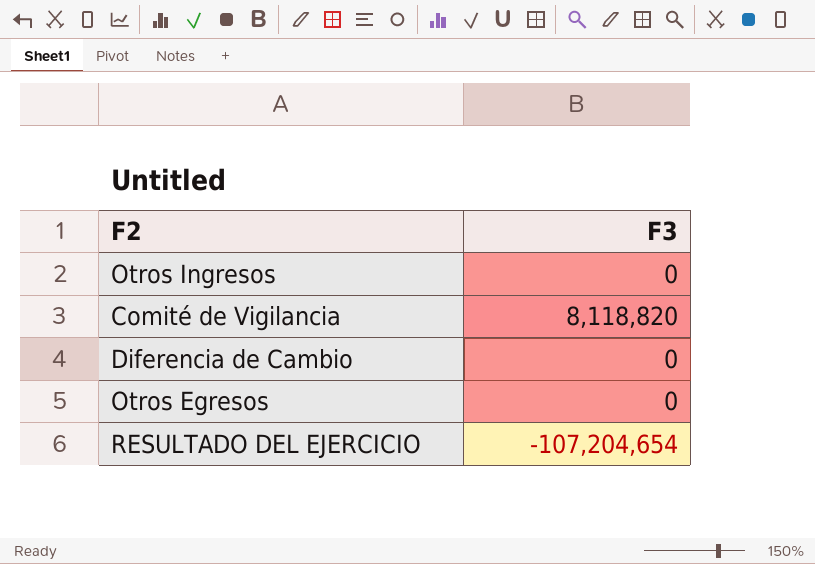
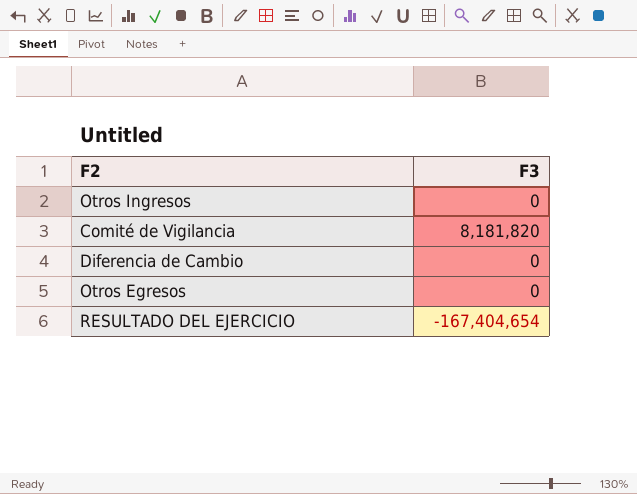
Comité de Vigilancia | F3: 8,118,820 -> 8,181,820
RESULTADO DEL EJERCICIO | F3: -107,204,654 -> -167,404,654

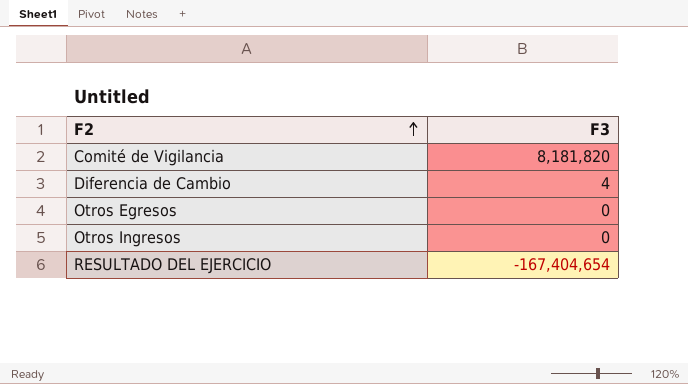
row order: none -> F2 ascending
Diferencia de Cambio | F3: 0 -> 4

